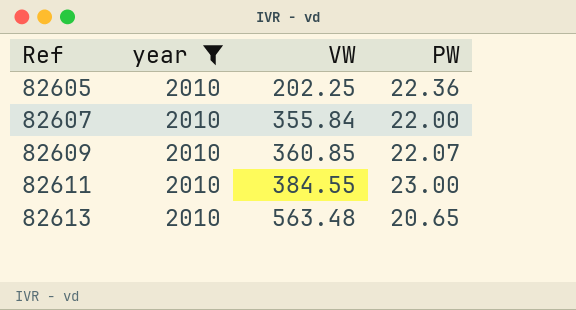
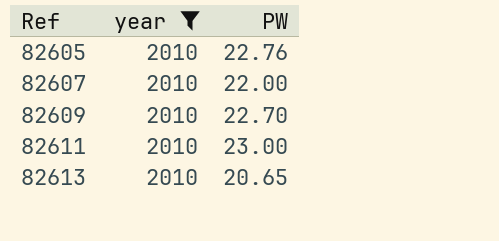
column VW | position: 3 -> none
82605 | PW: 22.36 -> 22.76
82609 | PW: 22.07 -> 22.70

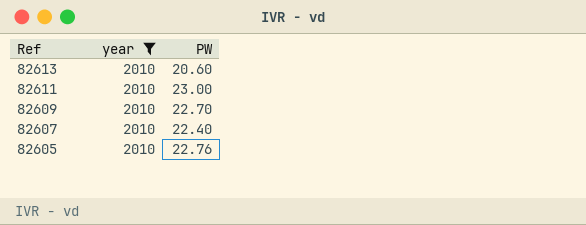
row order: Ref ascending -> Ref descending
82613 | PW: 20.65 -> 20.60
82607 | PW: 22.00 -> 22.40

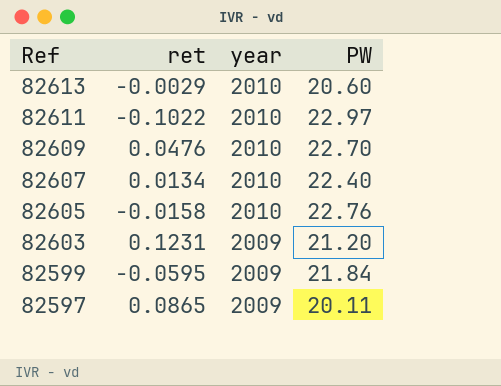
filter: year = 2010 -> none
column ret | position: none -> 2
82611 | PW: 23.00 -> 22.97

